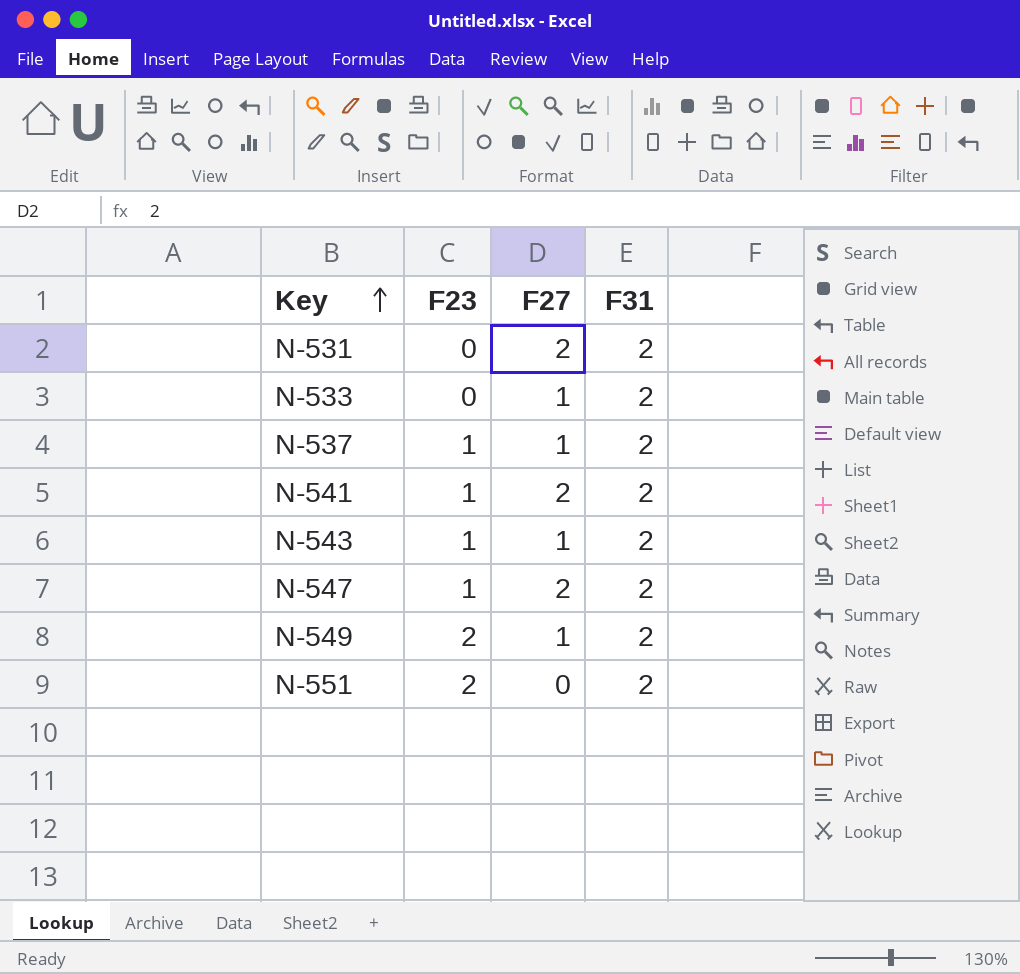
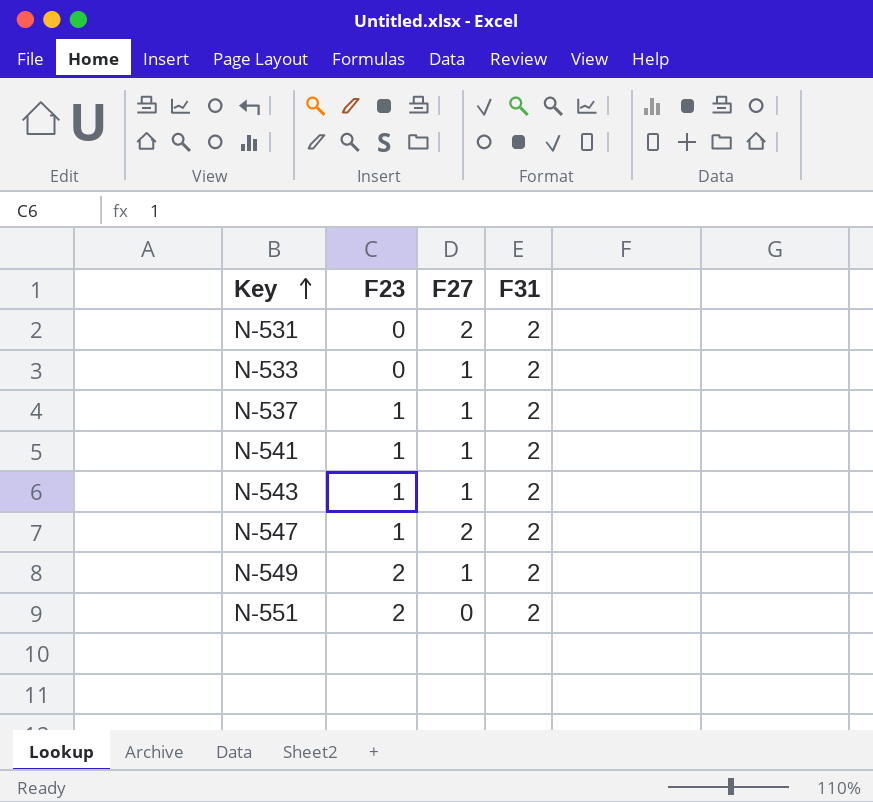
N-541 | F27: 2 -> 1

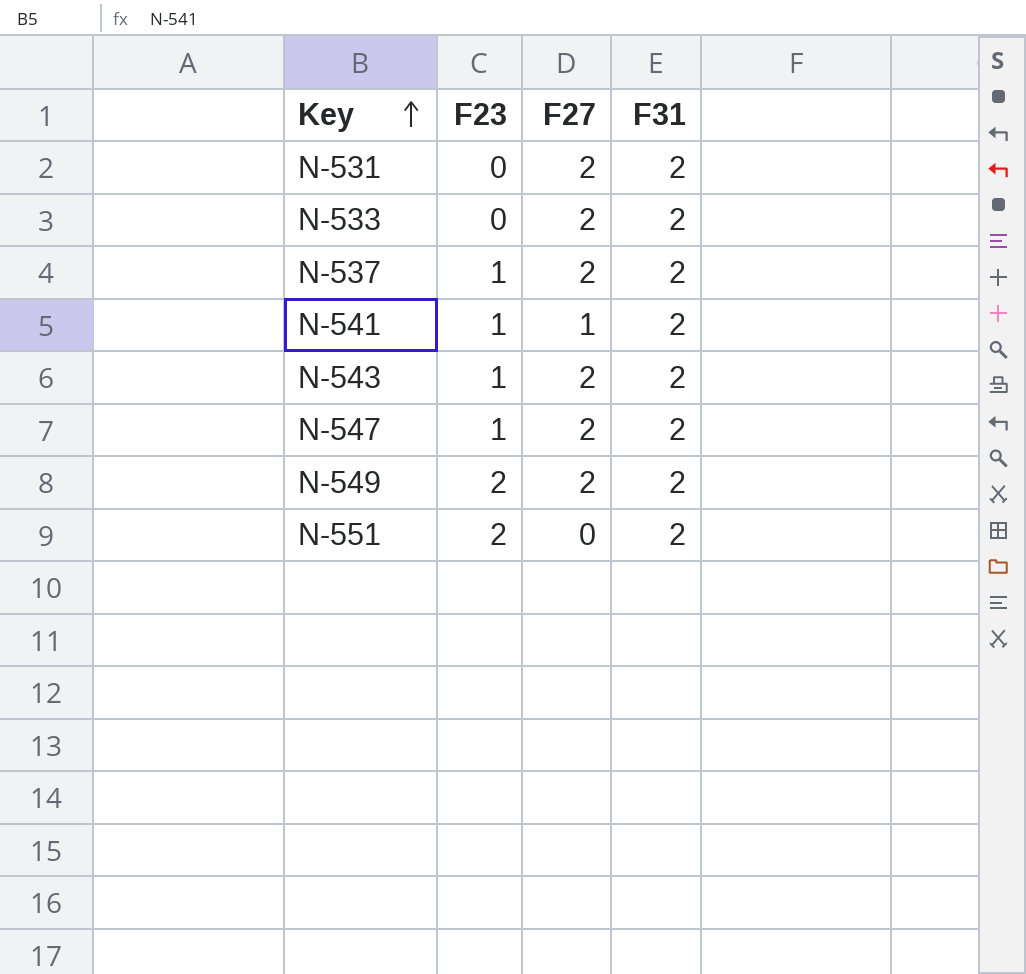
N-533 | F27: 1 -> 2
N-537 | F27: 1 -> 2
N-543 | F27: 1 -> 2
N-549 | F27: 1 -> 2

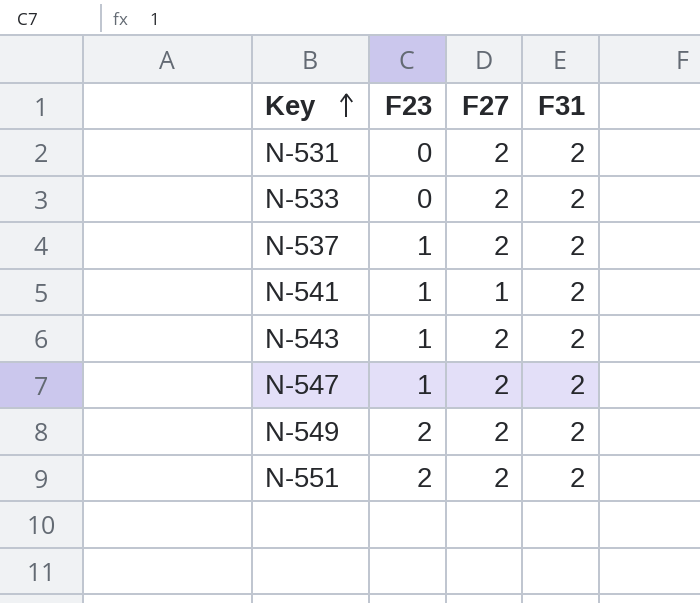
N-551 | F27: 0 -> 2

